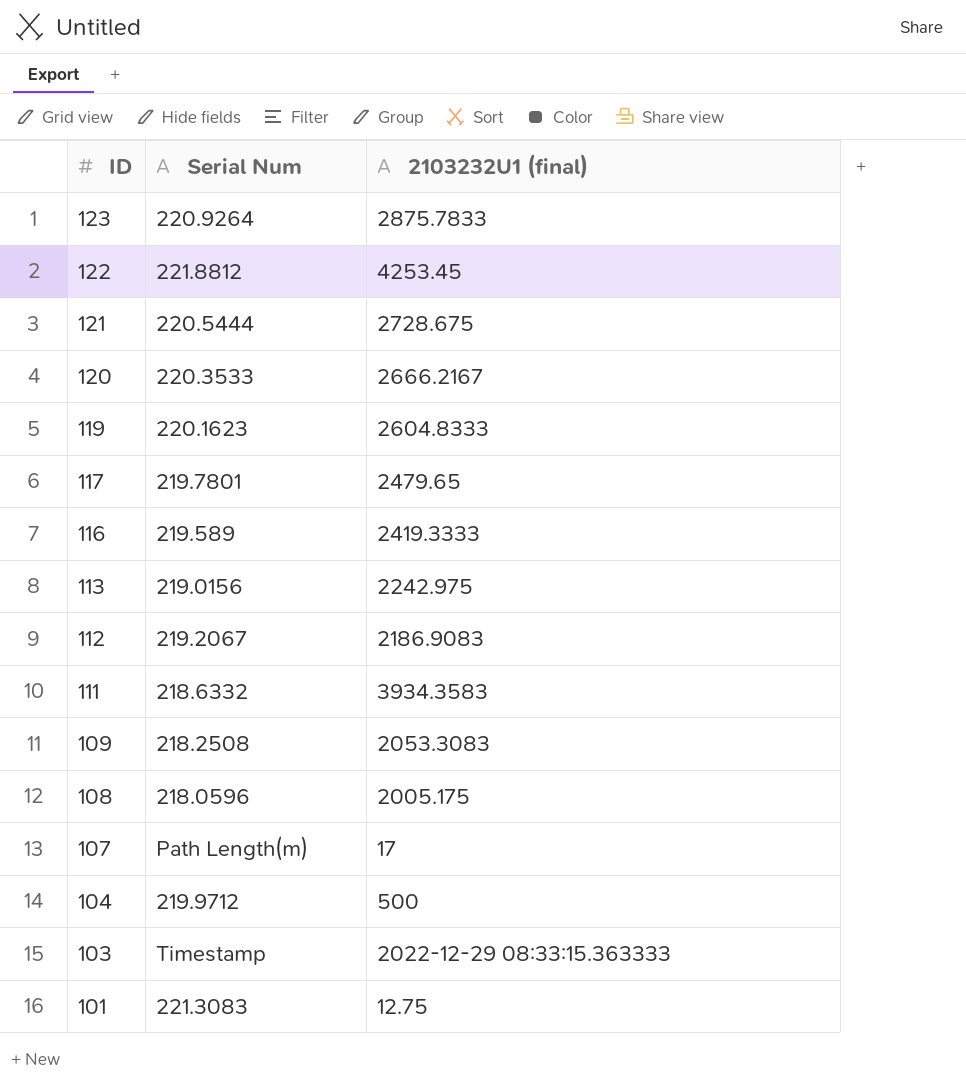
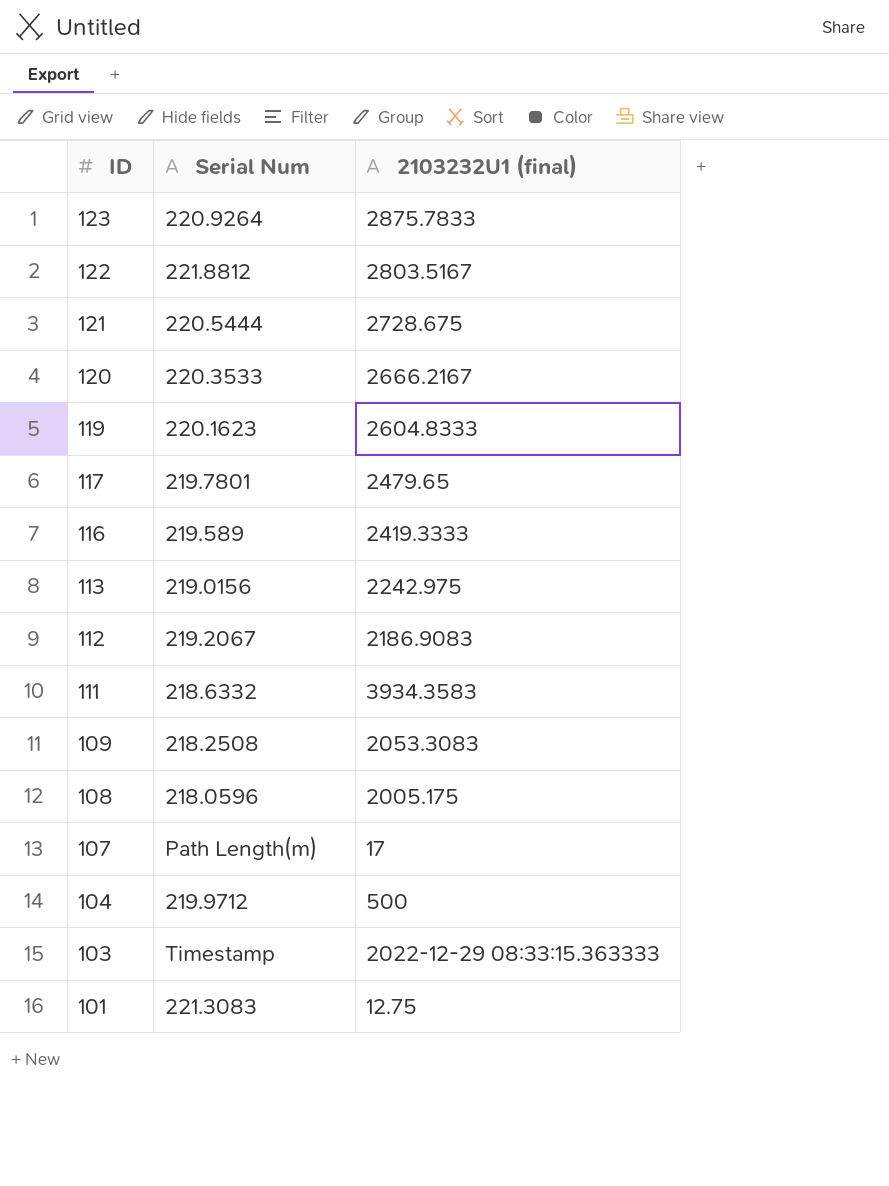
122 | 2103232U1 (final): 4253.45 -> 2803.5167

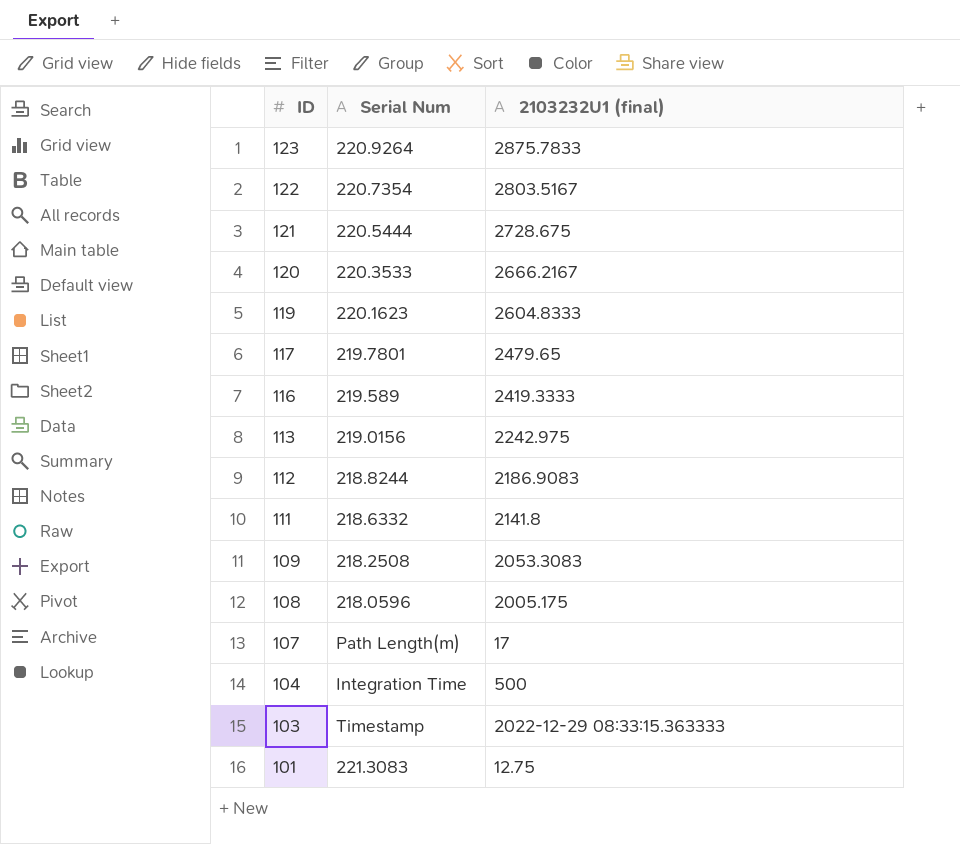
122 | Serial Num: 221.8812 -> 220.7354
112 | Serial Num: 219.2067 -> 218.8244
111 | 2103232U1 (final): 3934.3583 -> 2141.8
104 | Serial Num: 219.9712 -> Integration Time

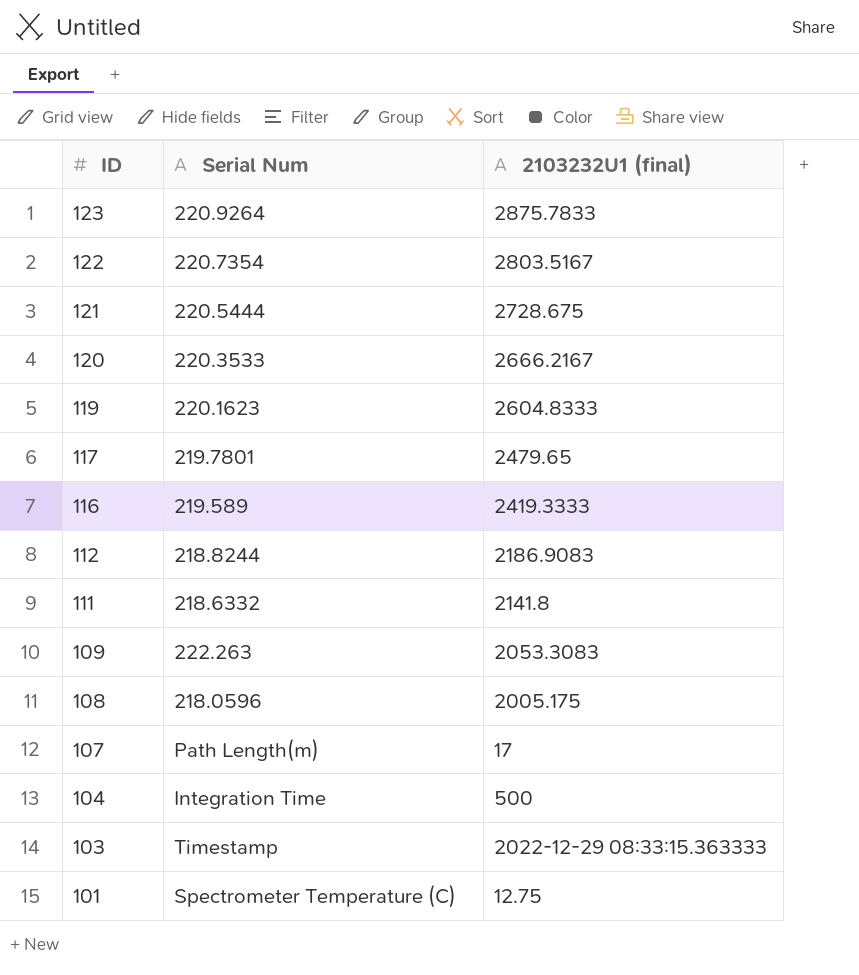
row 113: 219.0156 | 2242.975 -> none
109 | Serial Num: 218.2508 -> 222.263
101 | Serial Num: 221.3083 -> Spectrometer Temperature (C)

